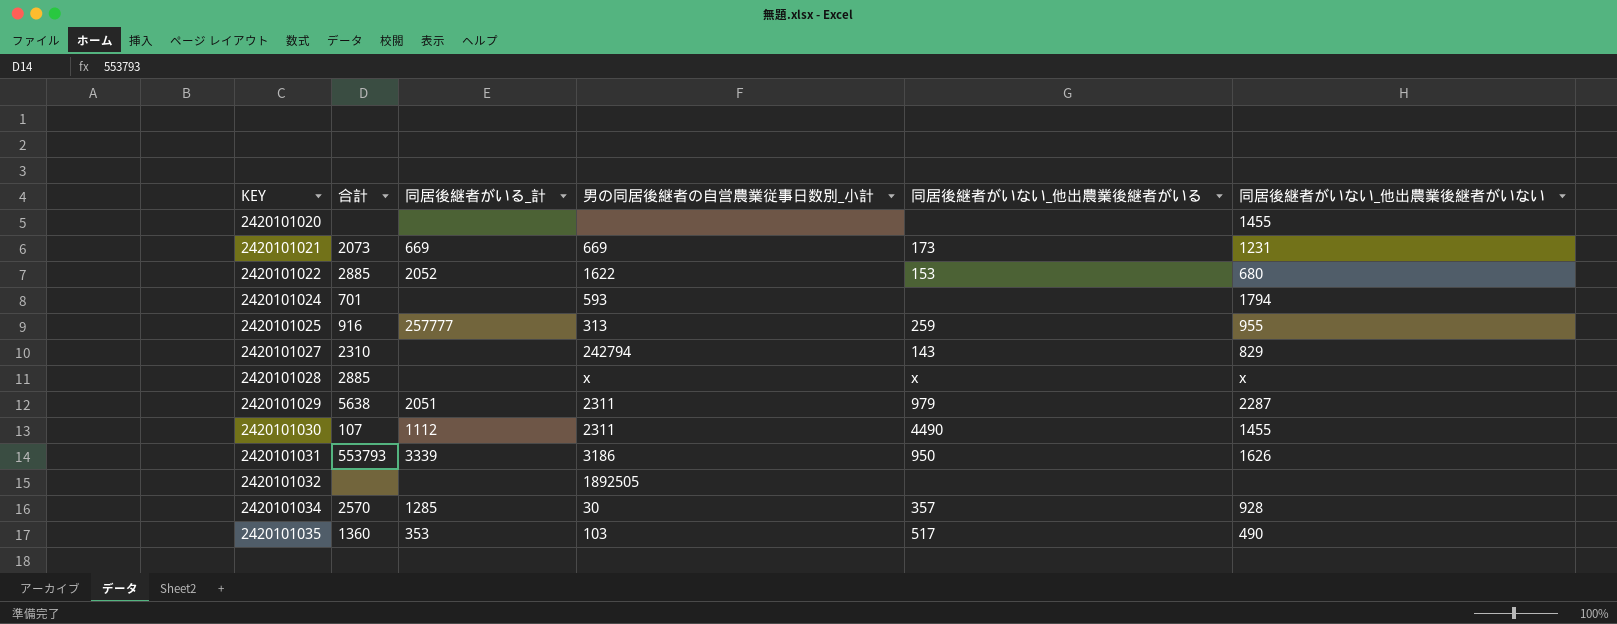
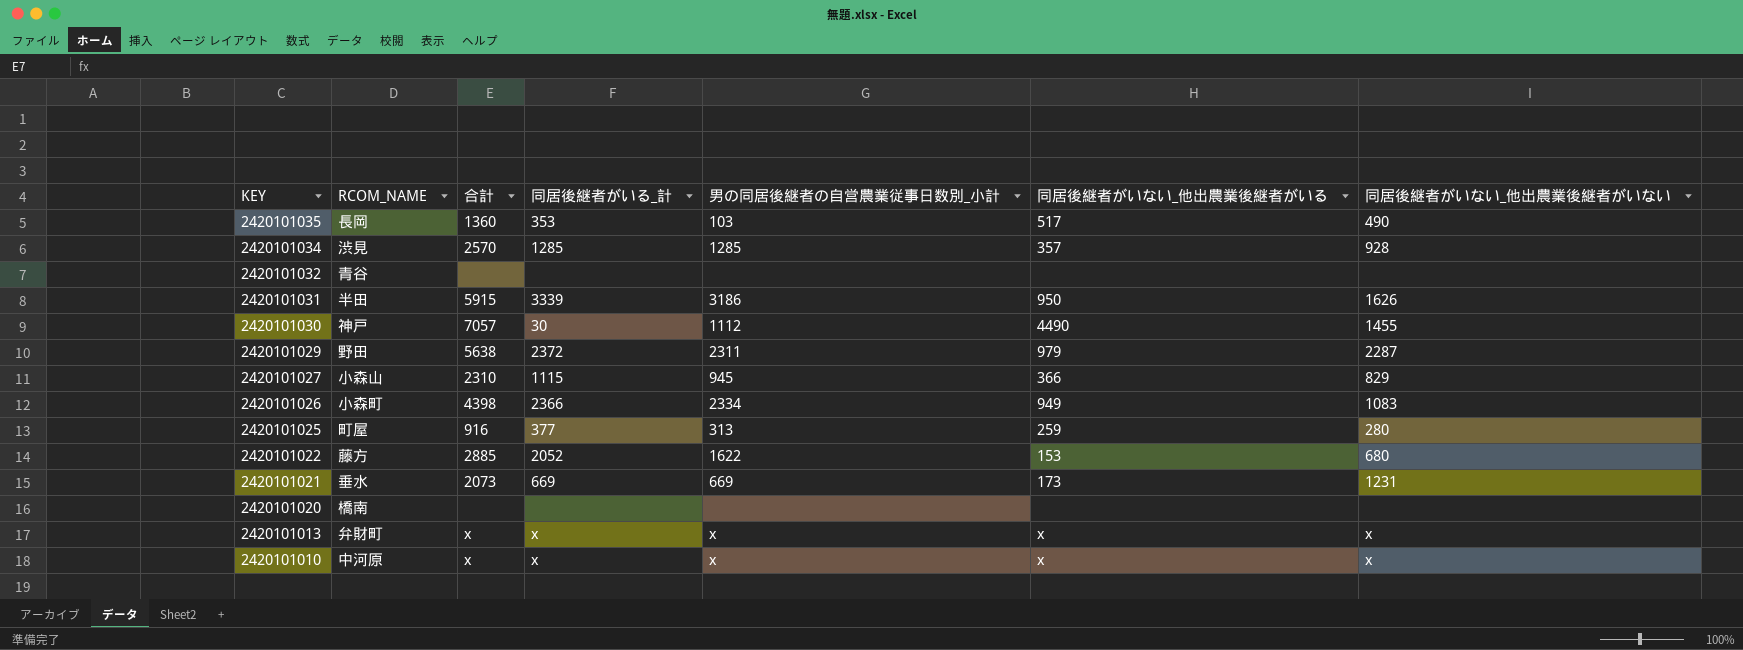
row order: KEY ascending -> KEY descending
column RCOM_NAME | position: none -> 2
row 2420101024: 701 | none | 593 | none | 1794 -> none
row 2420101028: 2885 | none | x | x | x -> none
2420101034 | 男の同居後継者の自営農業従事日数別_小計: 30 -> 1285
2420101032 | 男の同居後継者の自営農業従事日数別_小計: 1892505 -> none
2420101031 | 合計: 553793 -> 5915
2420101030 | 合計: 107 -> 7057
2420101030 | 同居後継者がいる_計: 1112 -> 30
2420101030 | 男の同居後継者の自営農業従事日数別_小計: 2311 -> 1112
2420101029 | 同居後継者がいる_計: 2051 -> 2372
2420101027 | 同居後継者がいる_計: none -> 1115
2420101027 | 男の同居後継者の自営農業従事日数別_小計: 242794 -> 945
2420101027 | 同居後継者がいない_他出農業後継者がいる: 143 -> 366
row 2420101026: none -> 小森町 | 4398 | 2366 | 2334 | 949 | 1083
2420101025 | 同居後継者がいる_計: 257777 -> 377
2420101025 | 同居後継者がいない_他出農業後継者がいない: 955 -> 280
2420101020 | 同居後継者がいない_他出農業後継者がいない: 1455 -> none
row 2420101013: none -> 弁財町 | x | x | x | x | x
row 2420101010: none -> 中河原 | x | x | x | x | x

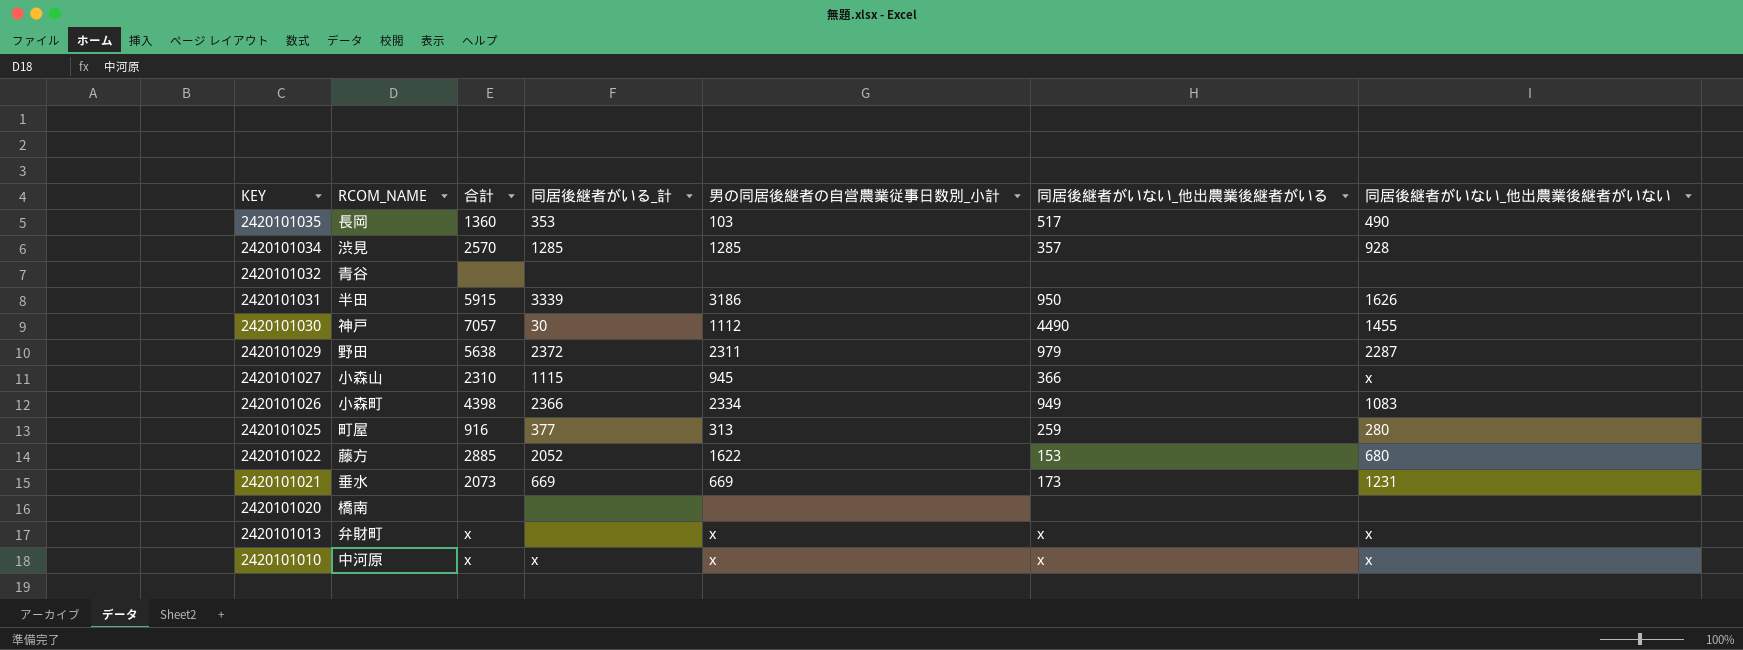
2420101027 | 同居後継者がいない_他出農業後継者がいない: 829 -> x
2420101013 | 同居後継者がいる_計: x -> none

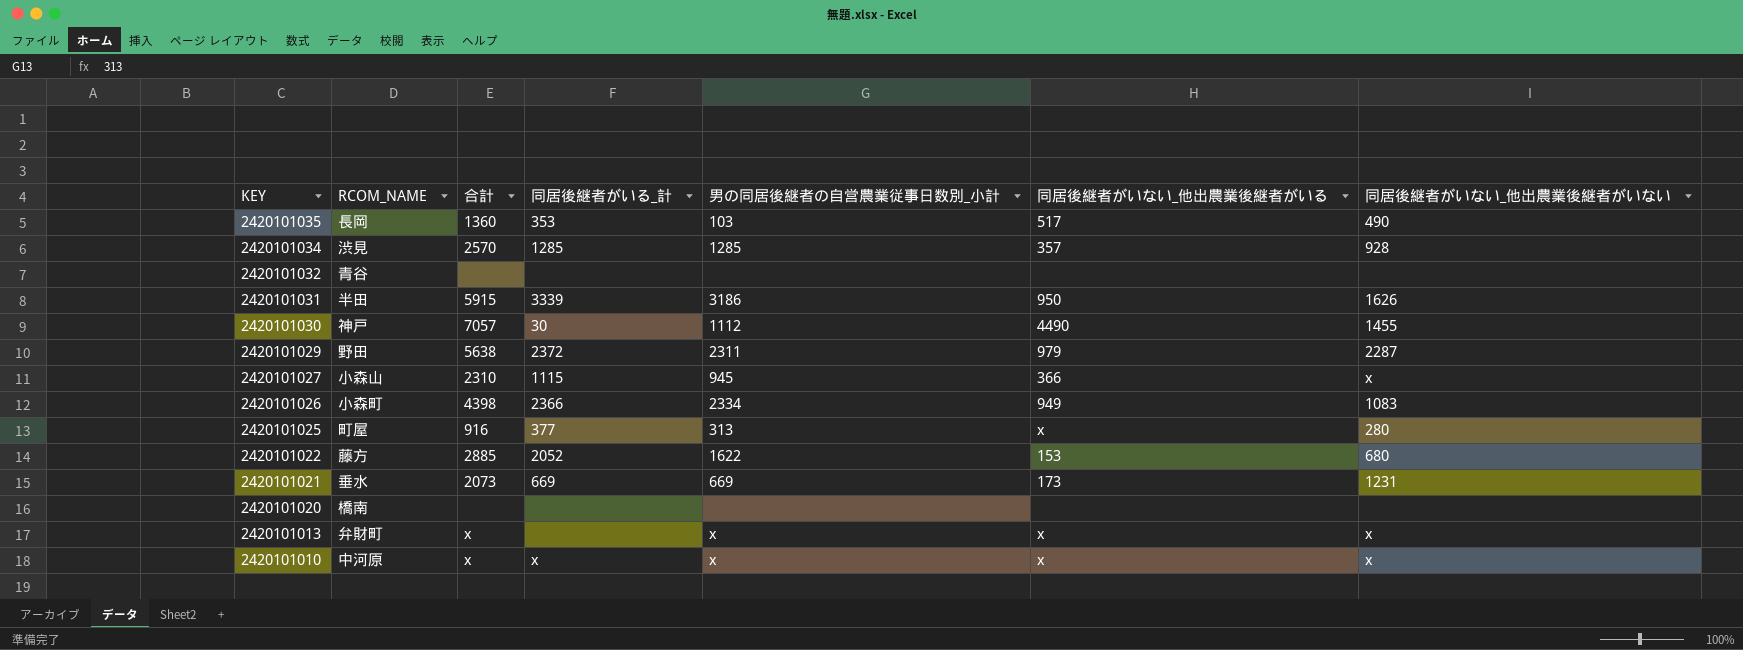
2420101025 | 同居後継者がいない_他出農業後継者がいる: 259 -> x

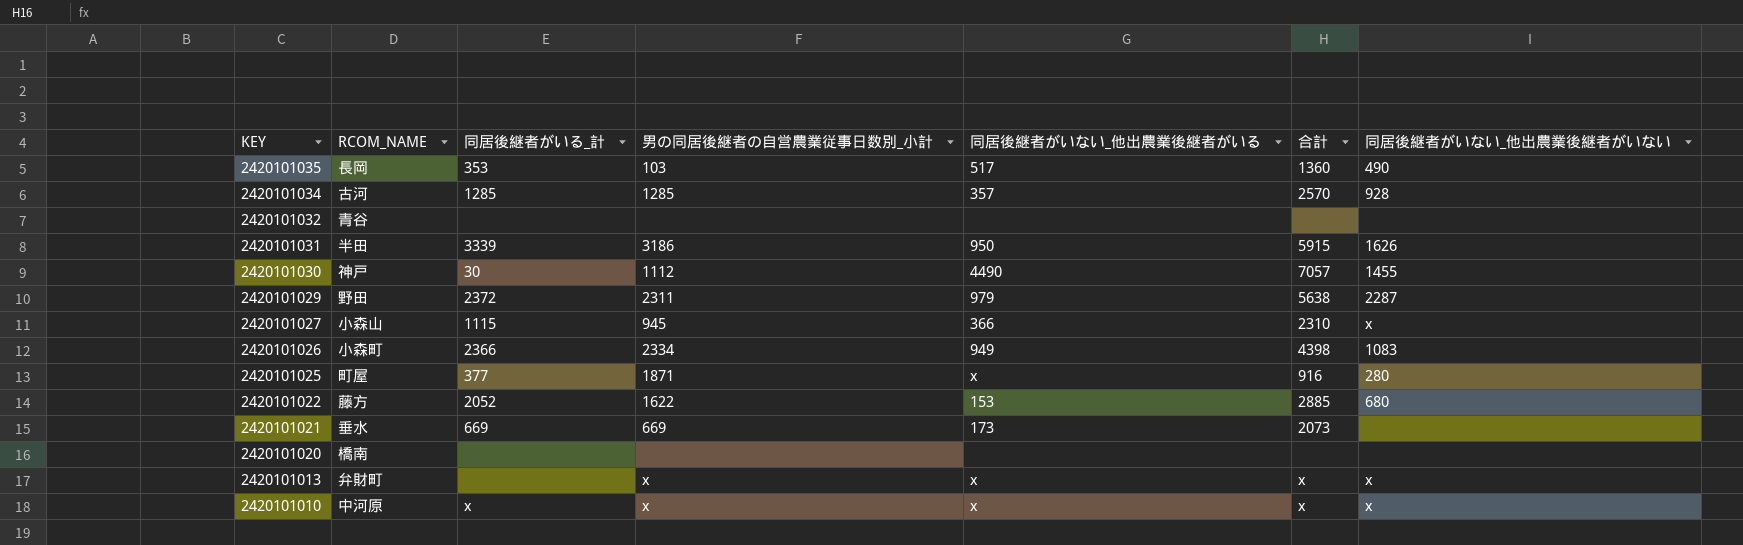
column 合計 | position: 3 -> 6
2420101034 | RCOM_NAME: 渋見 -> 古河
2420101025 | 男の同居後継者の自営農業従事日数別_小計: 313 -> 1871
2420101021 | 同居後継者がいない_他出農業後継者がいない: 1231 -> none

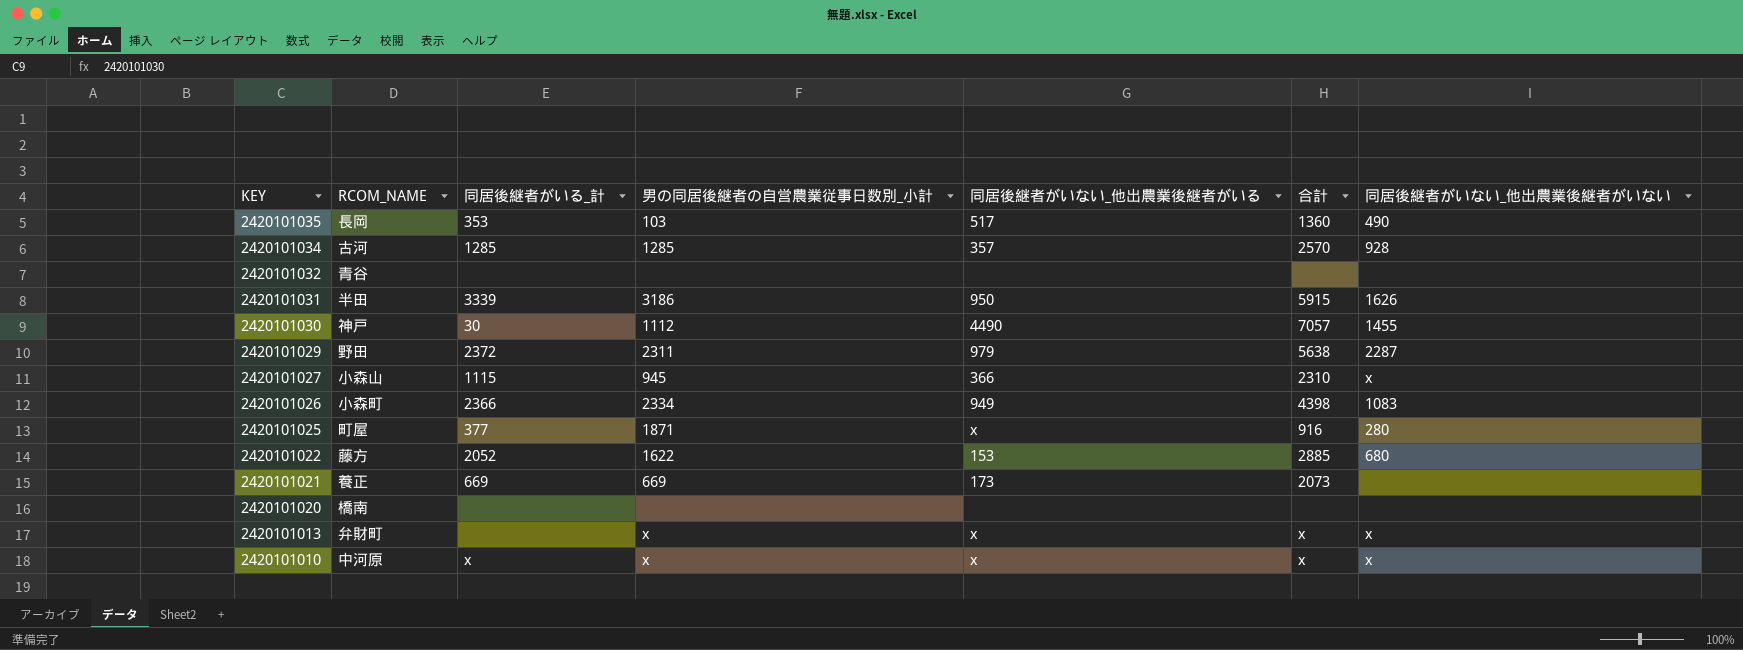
2420101021 | RCOM_NAME: 垂水 -> 養正

